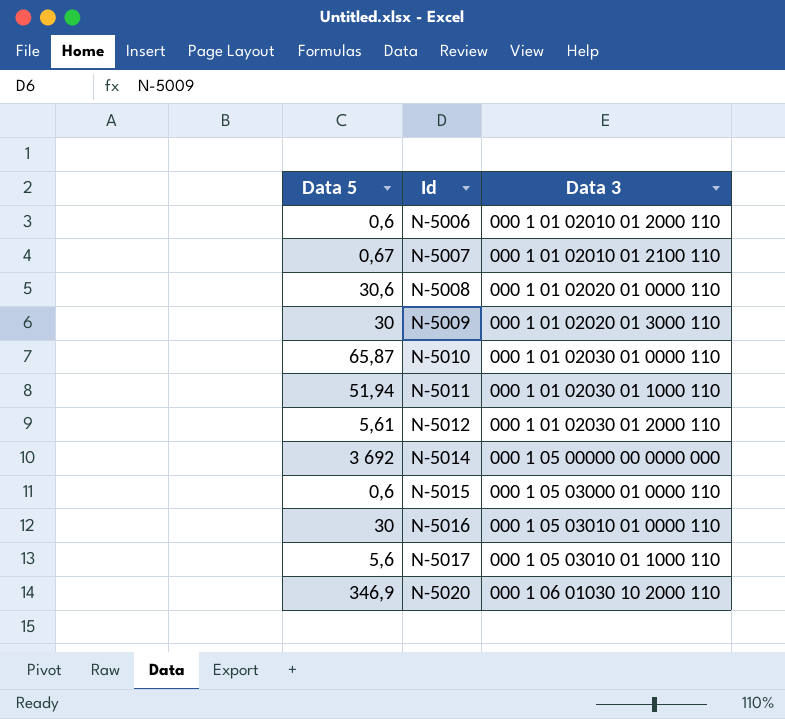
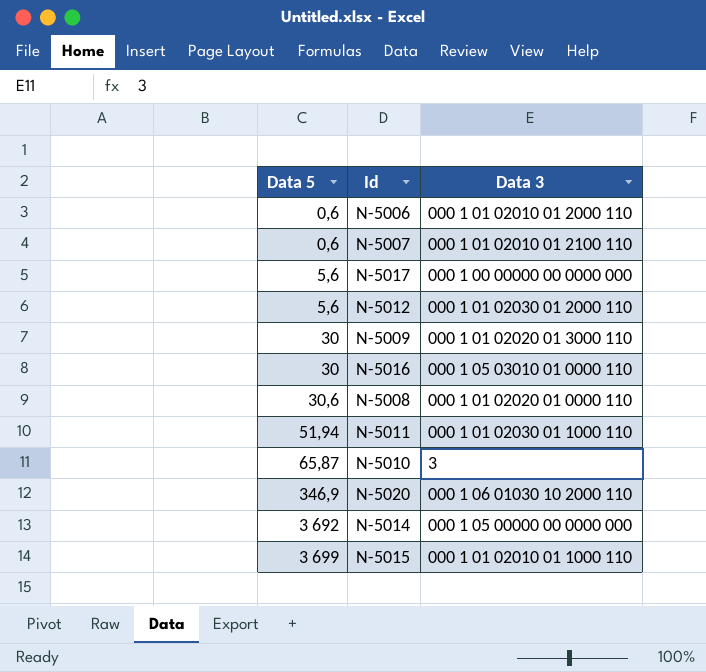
row order: Id ascending -> Data 5 ascending
N-5007 | Data 5: 0,67 -> 0,6
N-5017 | Data 3: 000 1 05 03010 01 1000 110 -> 000 1 00 00000 00 0000 000
N-5012 | Data 5: 5,61 -> 5,6
N-5010 | Data 3: 000 1 01 02030 01 0000 110 -> 3
N-5015 | Data 5: 0,6 -> 3 699
N-5015 | Data 3: 000 1 05 03000 01 0000 110 -> 000 1 01 02010 01 1000 110

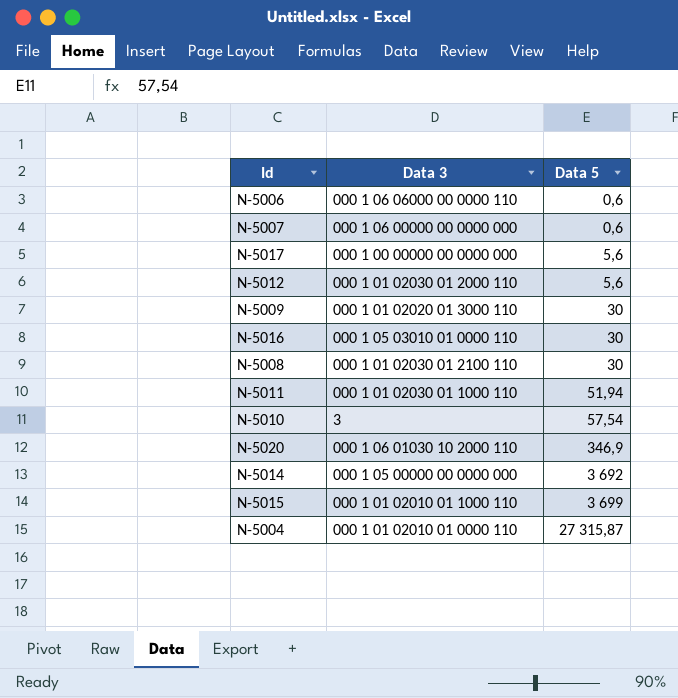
column Data 5 | position: 1 -> 3
N-5006 | Data 3: 000 1 01 02010 01 2000 110 -> 000 1 06 06000 00 0000 110
N-5007 | Data 3: 000 1 01 02010 01 2100 110 -> 000 1 06 00000 00 0000 000
N-5008 | Data 3: 000 1 01 02020 01 0000 110 -> 000 1 01 02030 01 2100 110
N-5008 | Data 5: 30,6 -> 30
N-5010 | Data 5: 65,87 -> 57,54
row N-5004: none -> 000 1 01 02010 01 0000 110 | 27 315,87

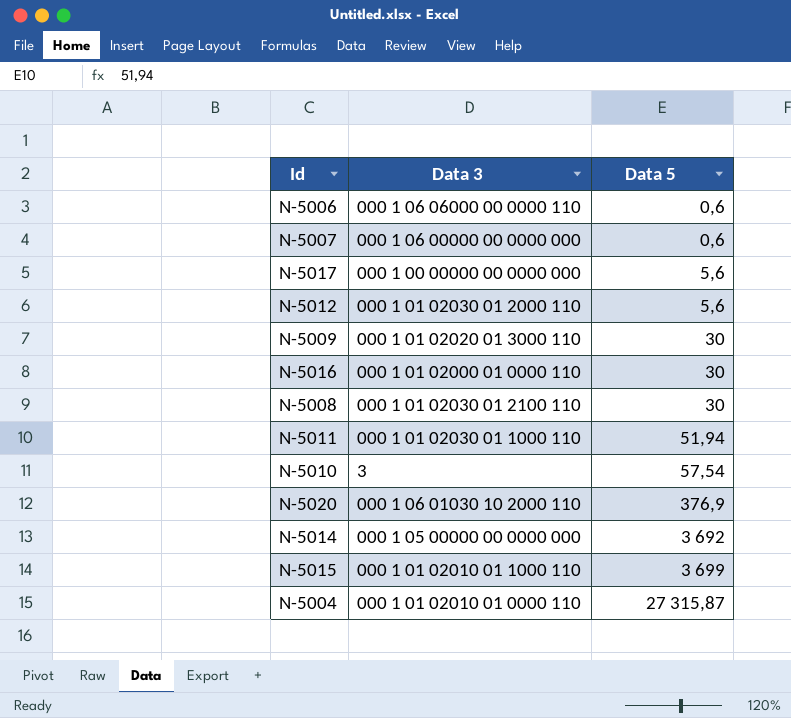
N-5016 | Data 3: 000 1 05 03010 01 0000 110 -> 000 1 01 02000 01 0000 110
N-5020 | Data 5: 346,9 -> 376,9

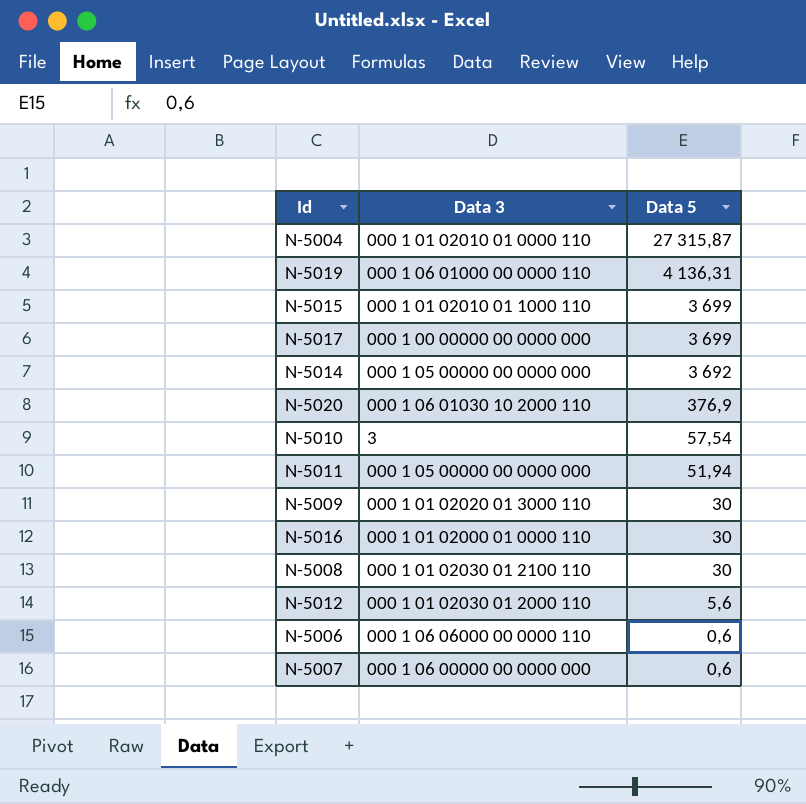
row order: Data 5 ascending -> Data 5 descending
row N-5019: none -> 000 1 06 01000 00 0000 110 | 4 136,31
N-5017 | Data 5: 5,6 -> 3 699
N-5011 | Data 3: 000 1 01 02030 01 1000 110 -> 000 1 05 00000 00 0000 000

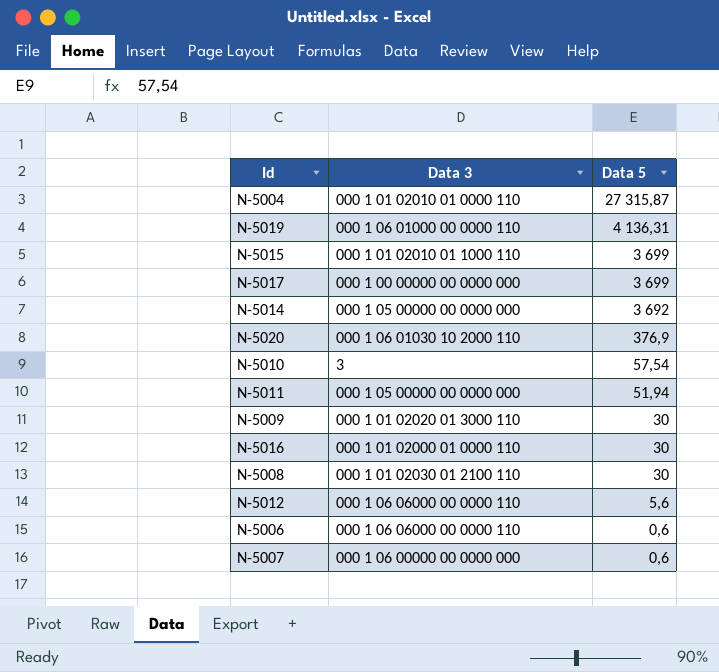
N-5012 | Data 3: 000 1 01 02030 01 2000 110 -> 000 1 06 06000 00 0000 110

